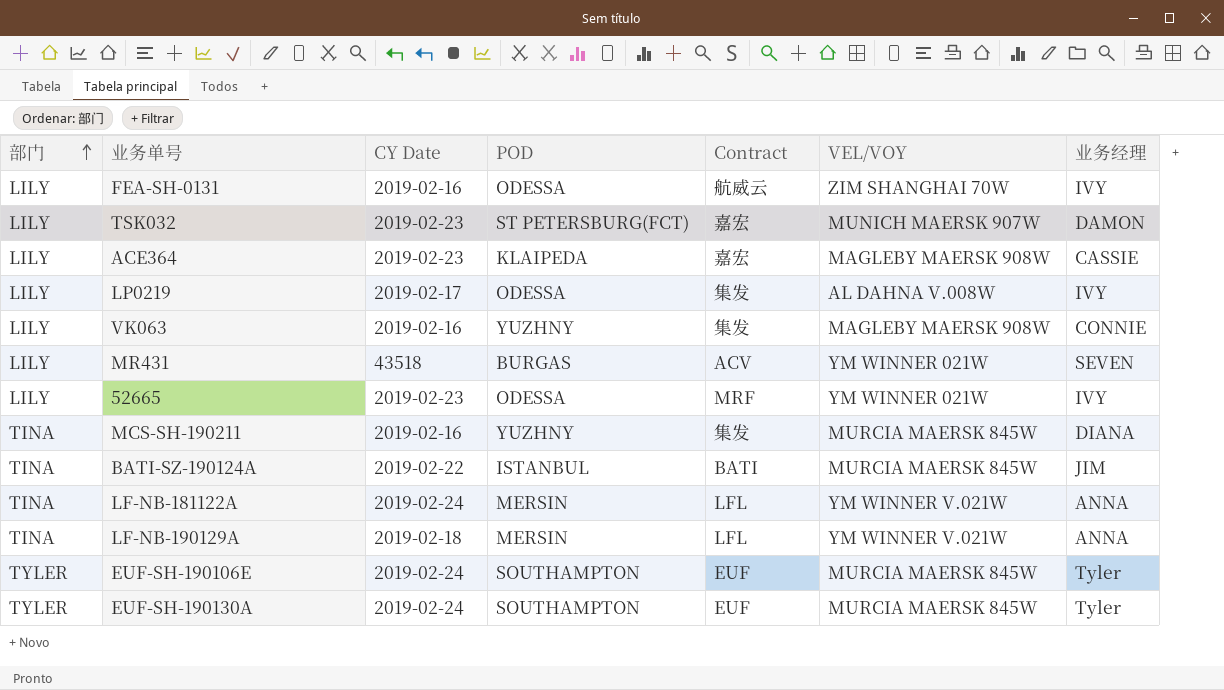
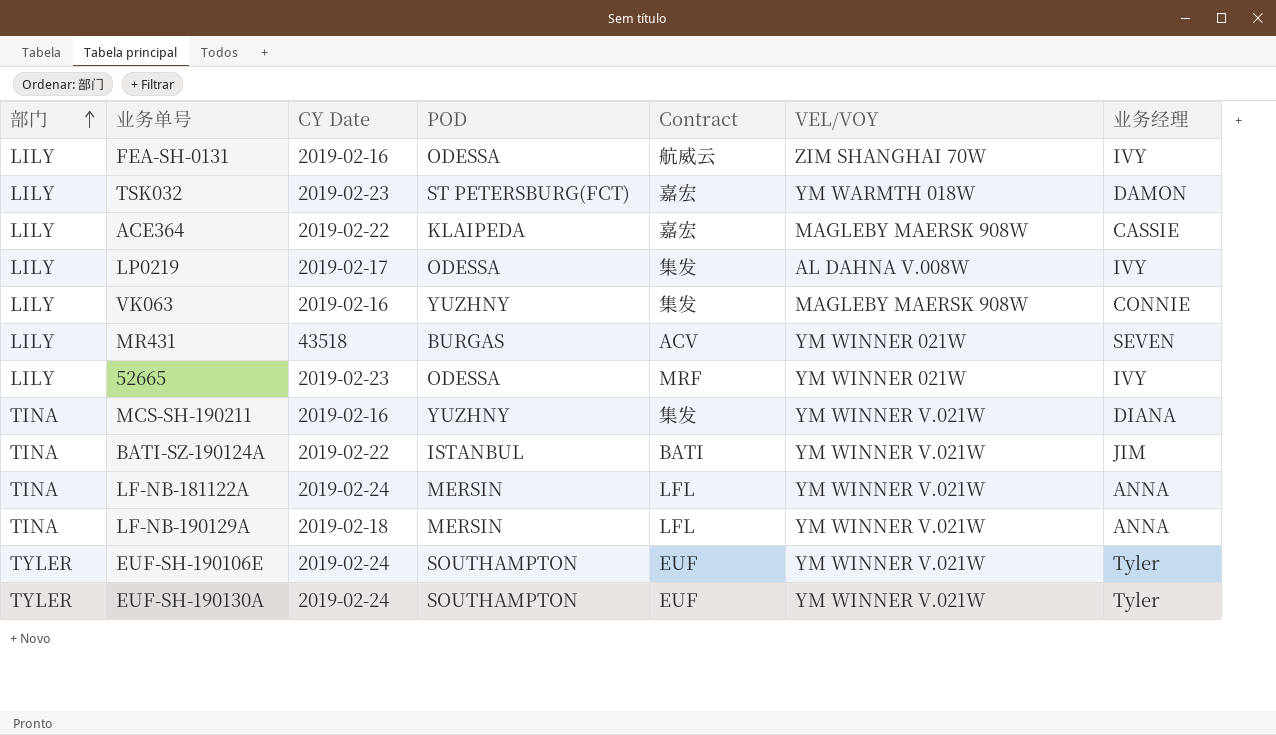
TSK032 | VEL/VOY: MUNICH MAERSK 907W -> YM WARMTH 018W
ACE364 | CY Date: 2019-02-23 -> 2019-02-22
MCS-SH-190211 | VEL/VOY: MURCIA MAERSK 845W -> YM WINNER V.021W
BATI-SZ-190124A | VEL/VOY: MURCIA MAERSK 845W -> YM WINNER V.021W
EUF-SH-190106E | VEL/VOY: MURCIA MAERSK 845W -> YM WINNER V.021W
EUF-SH-190130A | VEL/VOY: MURCIA MAERSK 845W -> YM WINNER V.021W

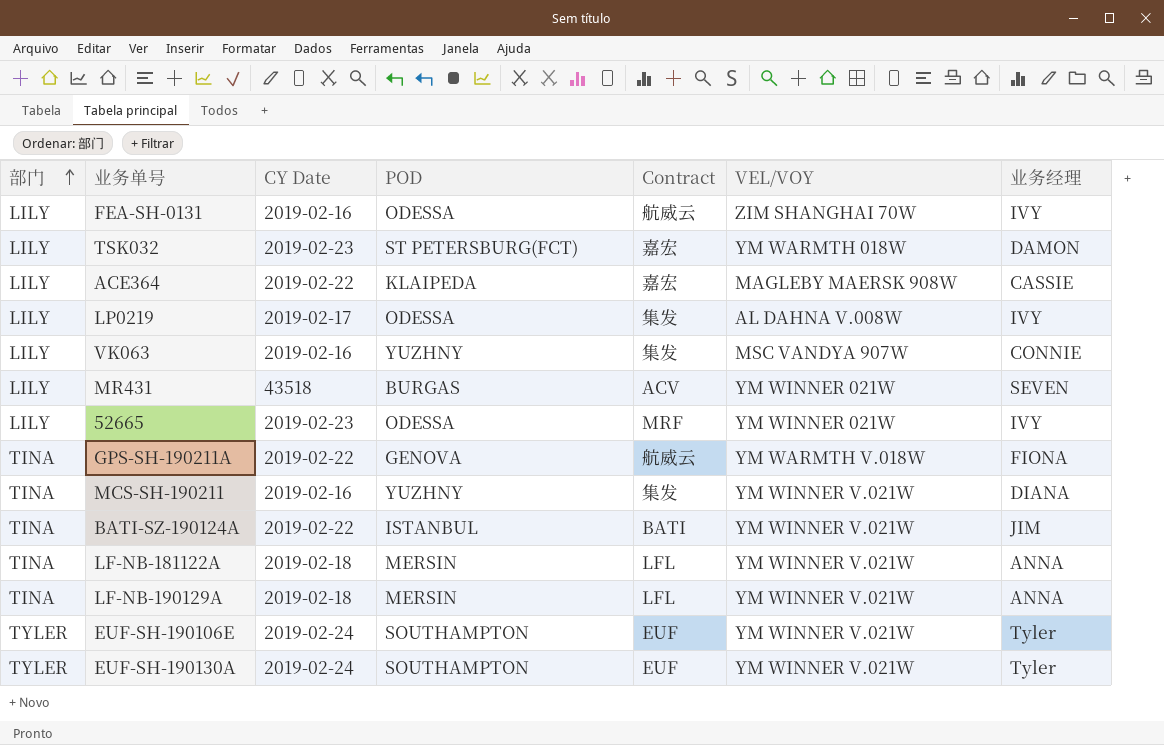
VK063 | VEL/VOY: MAGLEBY MAERSK 908W -> MSC VANDYA 907W
row GPS-SH-190211A: none -> TINA | 2019-02-22 | GENOVA | 航威云 | YM WARMTH V.018W | FIONA
LF-NB-181122A | CY Date: 2019-02-24 -> 2019-02-18

